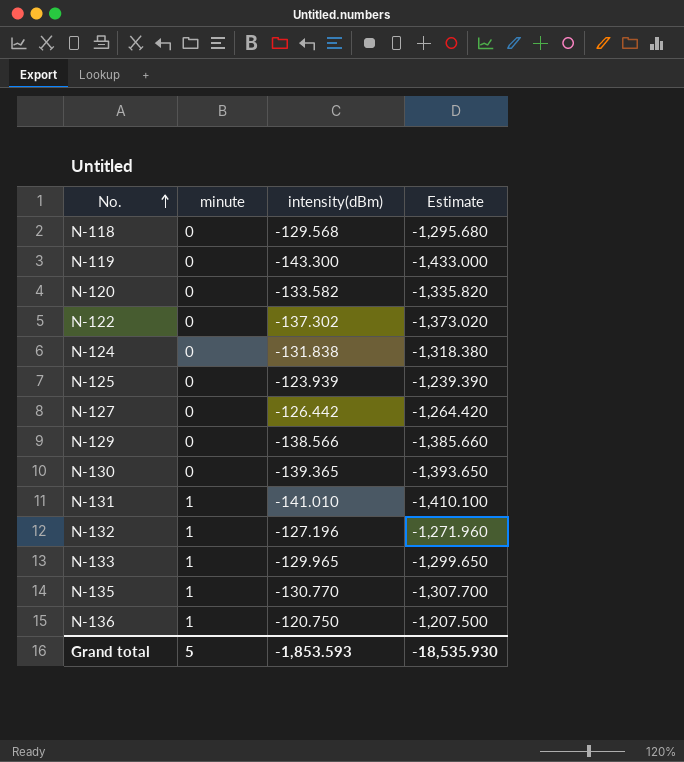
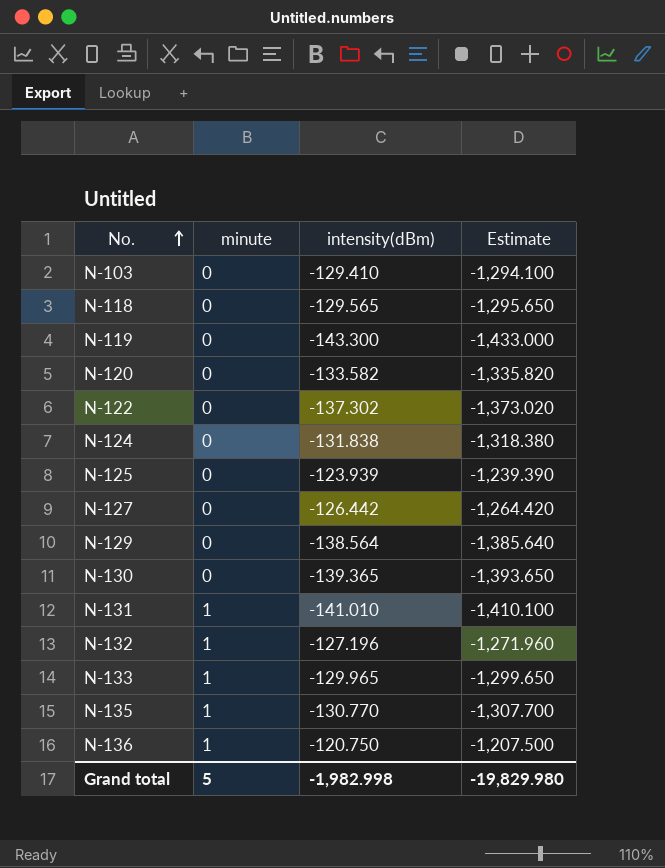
row N-103: none -> 0 | -129.410 | -1,294.100
N-118 | intensity(dBm): -129.568 -> -129.565
N-118 | Estimate: -1,295.680 -> -1,295.650
N-129 | intensity(dBm): -138.566 -> -138.564
N-129 | Estimate: -1,385.660 -> -1,385.640
Grand total | intensity(dBm): -1,853.593 -> -1,982.998
Grand total | Estimate: -18,535.930 -> -19,829.980

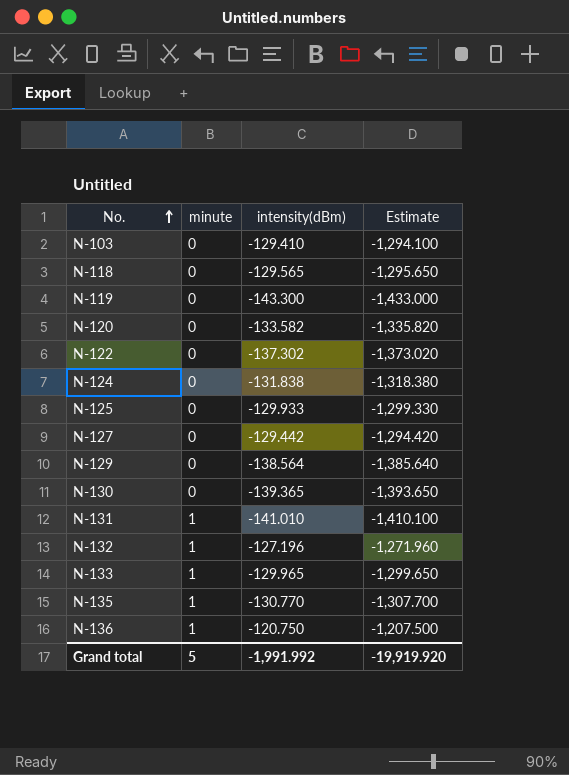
N-125 | intensity(dBm): -123.939 -> -129.933
N-125 | Estimate: -1,239.390 -> -1,299.330
N-127 | intensity(dBm): -126.442 -> -129.442
N-127 | Estimate: -1,264.420 -> -1,294.420
Grand total | intensity(dBm): -1,982.998 -> -1,991.992
Grand total | Estimate: -19,829.980 -> -19,919.920

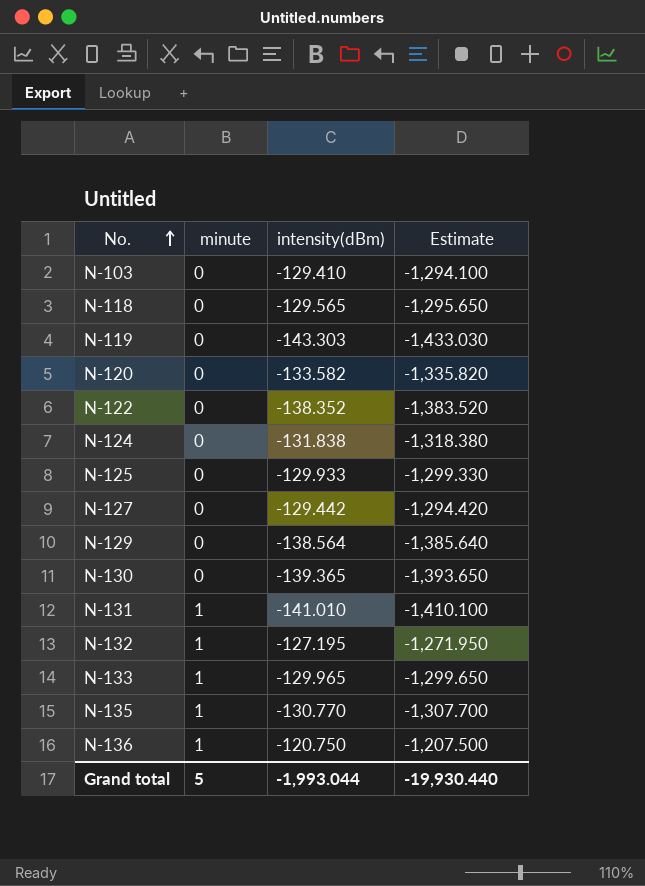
N-119 | intensity(dBm): -143.300 -> -143.303
N-119 | Estimate: -1,433.000 -> -1,433.030
N-122 | intensity(dBm): -137.302 -> -138.352
N-122 | Estimate: -1,373.020 -> -1,383.520
N-132 | intensity(dBm): -127.196 -> -127.195
N-132 | Estimate: -1,271.960 -> -1,271.950
Grand total | intensity(dBm): -1,991.992 -> -1,993.044
Grand total | Estimate: -19,919.920 -> -19,930.440

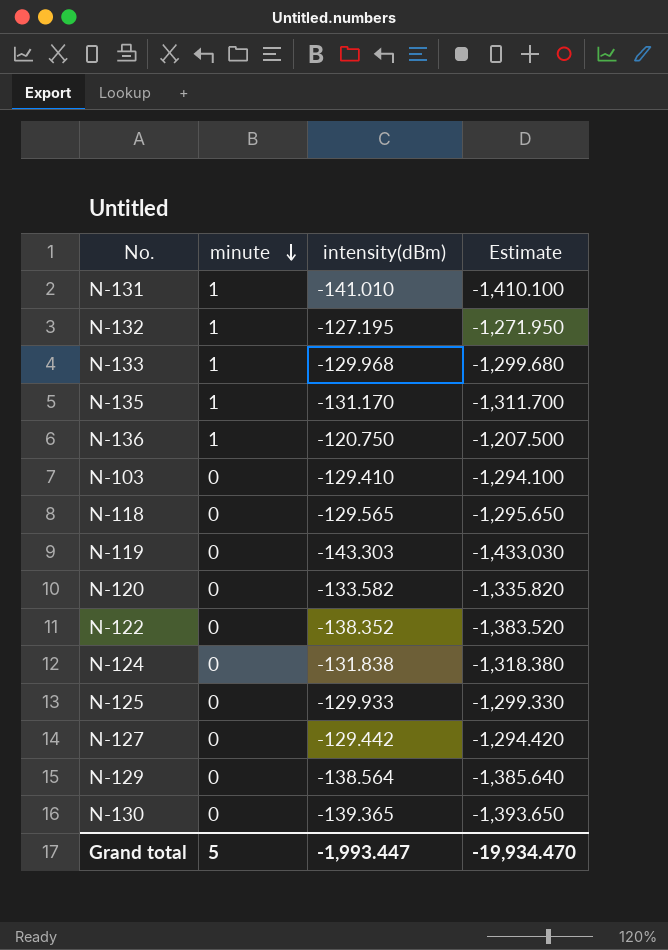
row order: No. ascending -> minute descending
N-133 | intensity(dBm): -129.965 -> -129.968
N-133 | Estimate: -1,299.650 -> -1,299.680
N-135 | intensity(dBm): -130.770 -> -131.170
N-135 | Estimate: -1,307.700 -> -1,311.700
Grand total | intensity(dBm): -1,993.044 -> -1,993.447
Grand total | Estimate: -19,930.440 -> -19,934.470

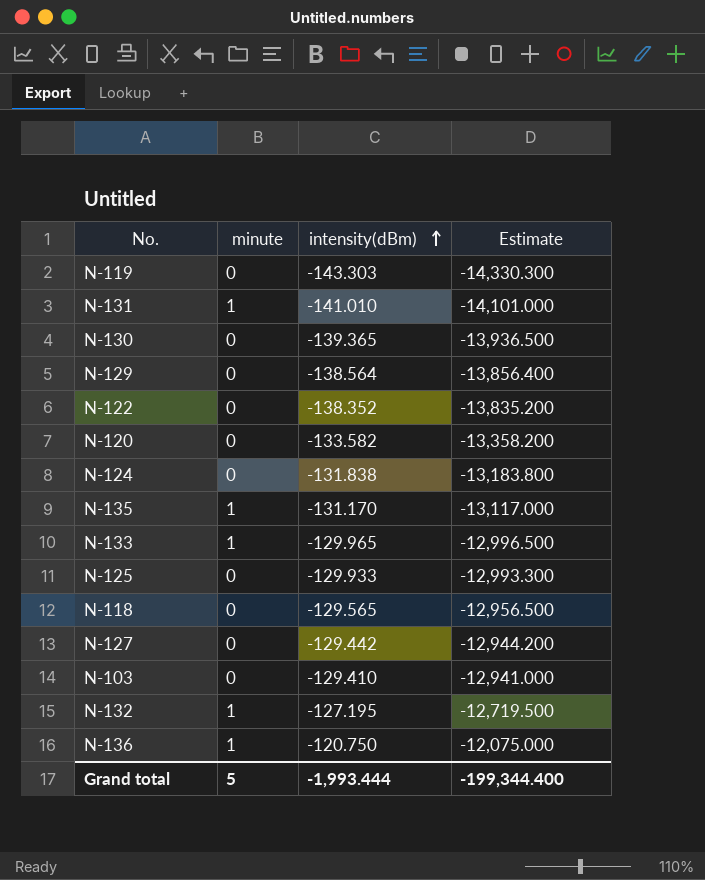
row order: minute descending -> intensity(dBm) ascending
column Estimate | formula: [intensity(dBm)] * 10 -> [intensity(dBm)] * 100
N-133 | intensity(dBm): -129.968 -> -129.965
Grand total | intensity(dBm): -1,993.447 -> -1,993.444
Grand total | Estimate: -19,934.470 -> -199,344.400

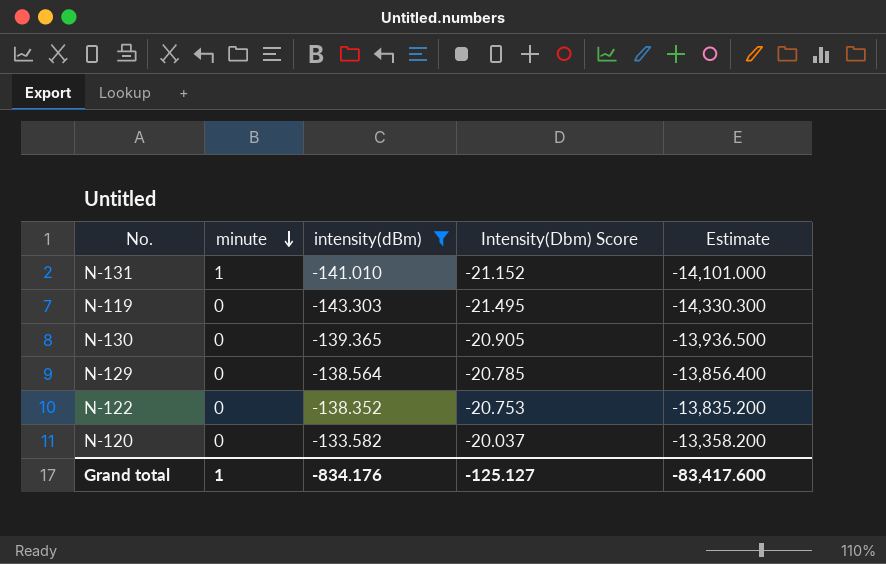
filter: none -> intensity(dBm) <= -133.582
row order: intensity(dBm) ascending -> minute descending
column Intensity(Dbm) Score | formula: none -> [intensity(dBm)] * 0.15
Grand total | minute: 5 -> 1
Grand total | intensity(dBm): -1,993.444 -> -834.176
Grand total | Estimate: -199,344.400 -> -83,417.600

